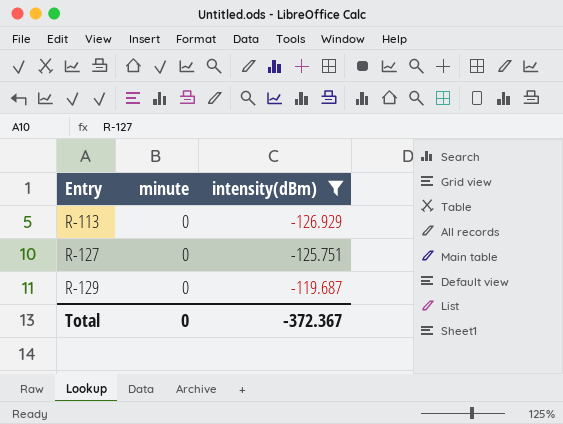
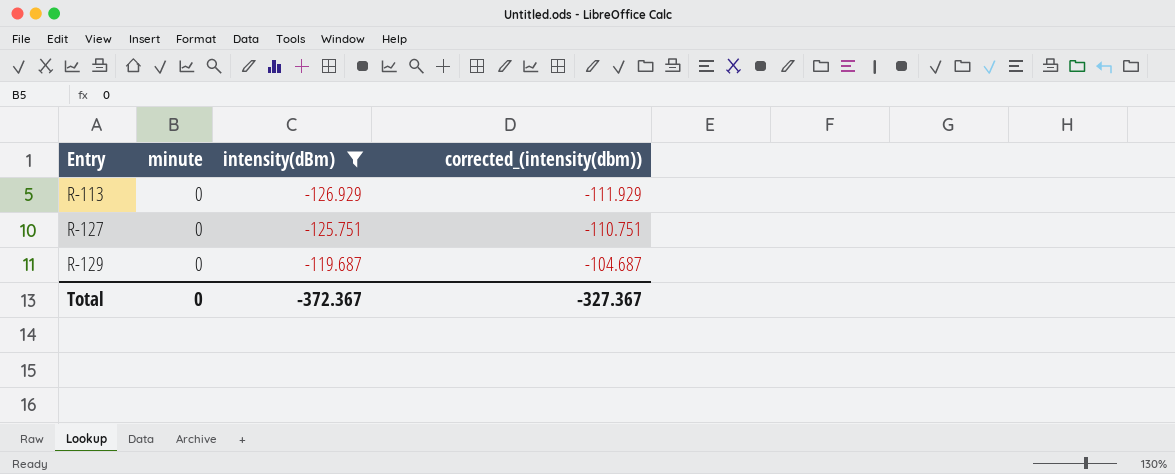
column corrected_(intensity(dbm)) | formula: none -> [intensity(dBm)] + 15

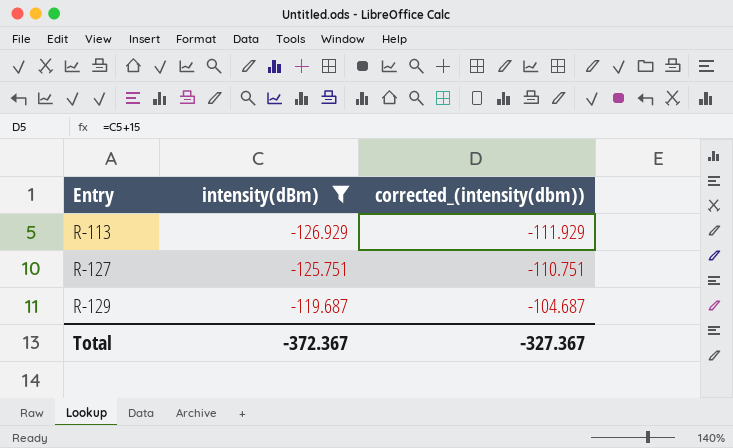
column minute | position: 2 -> none

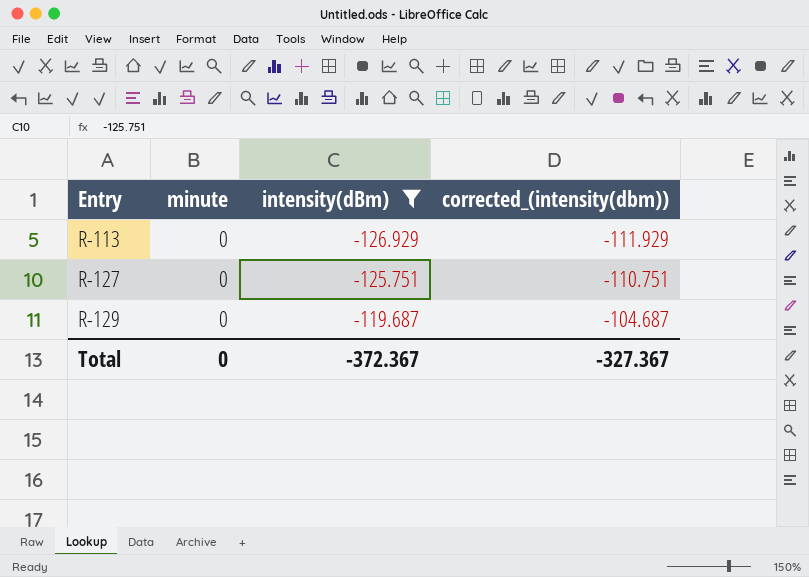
column minute | position: none -> 2

